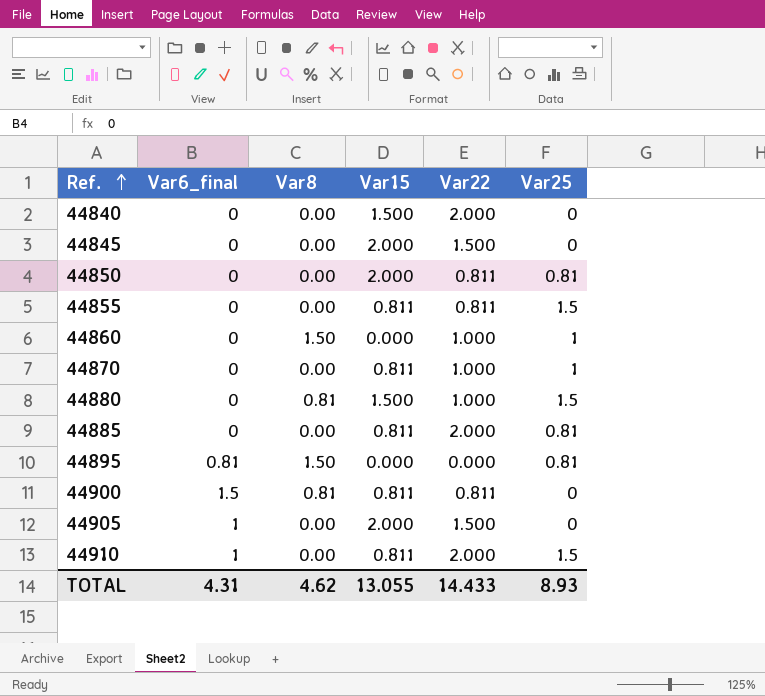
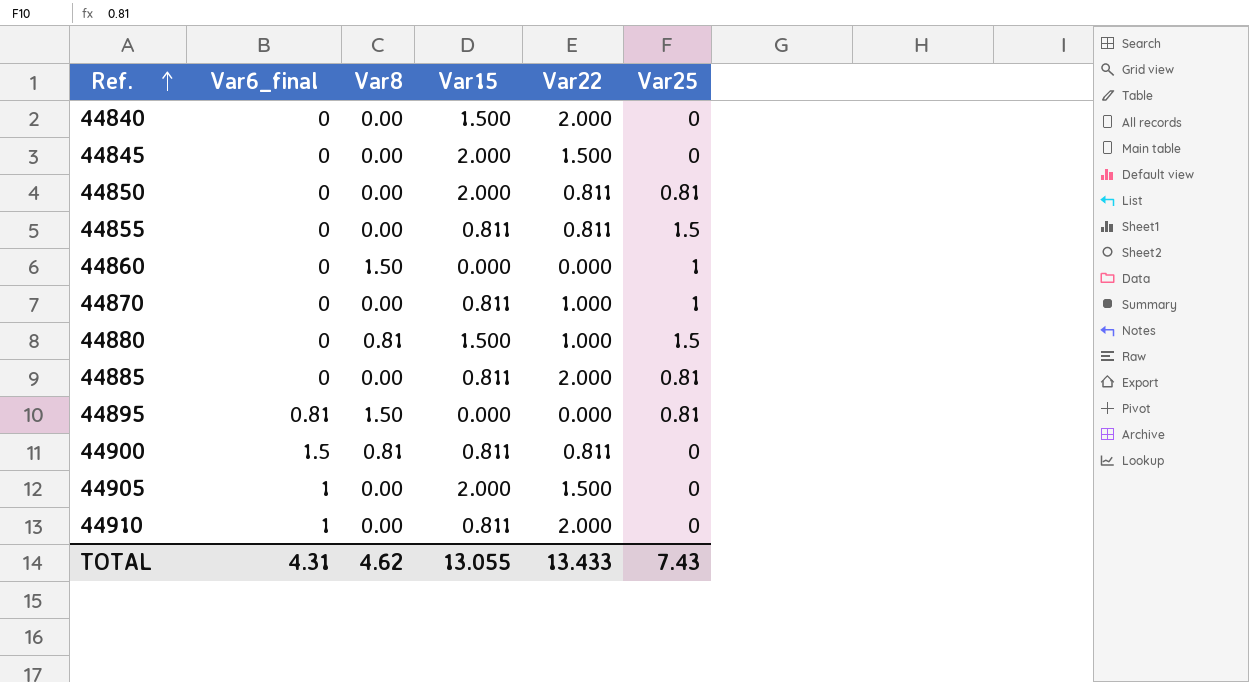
44860 | Var22: 1.000 -> 0.000
44910 | Var25: 1.5 -> 0
TOTAL | Var22: 14.433 -> 13.433
TOTAL | Var25: 8.93 -> 7.43

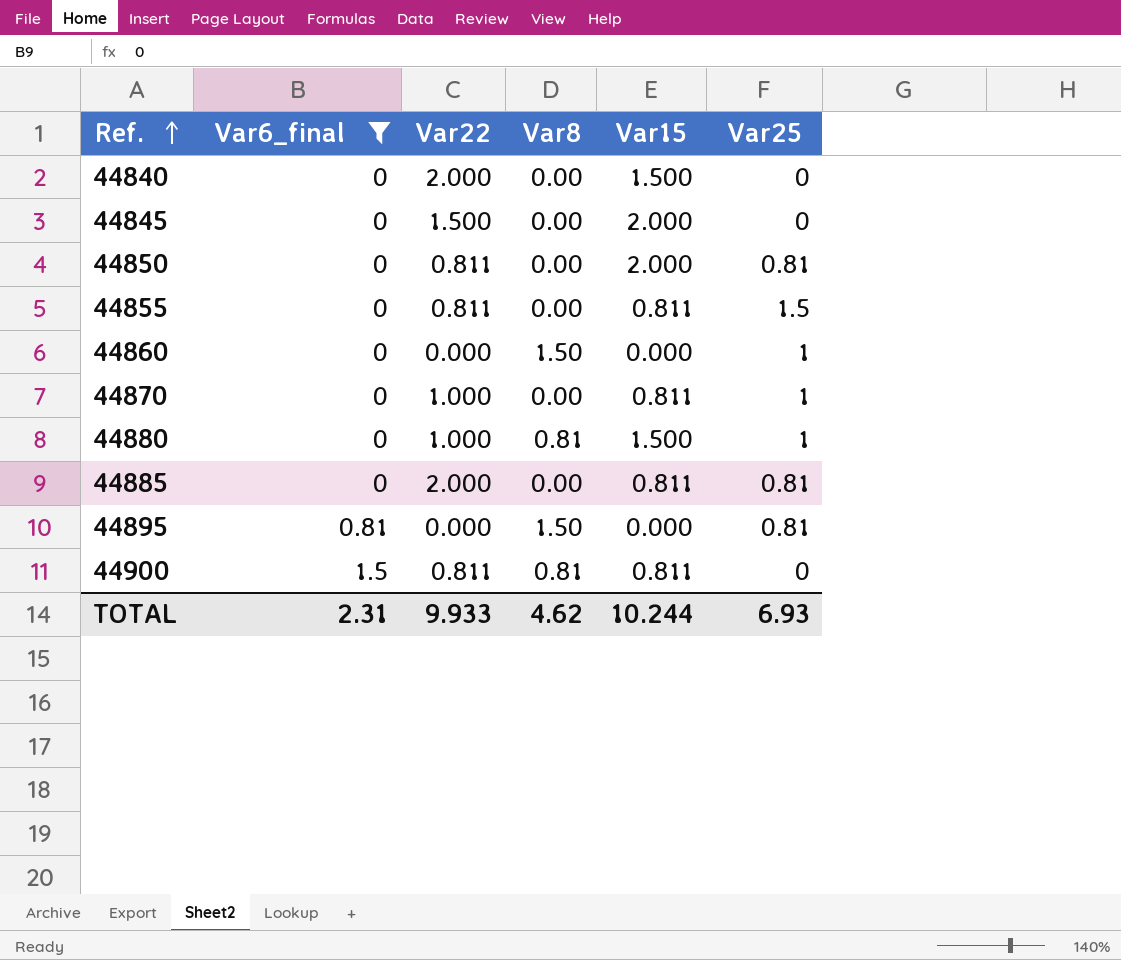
filter: none -> Var6_final != 1
column Var22 | position: 5 -> 3
44880 | Var25: 1.5 -> 1
TOTAL | Var6_final: 4.31 -> 2.31
TOTAL | Var22: 13.433 -> 9.933
TOTAL | Var15: 13.055 -> 10.244
TOTAL | Var25: 7.43 -> 6.93

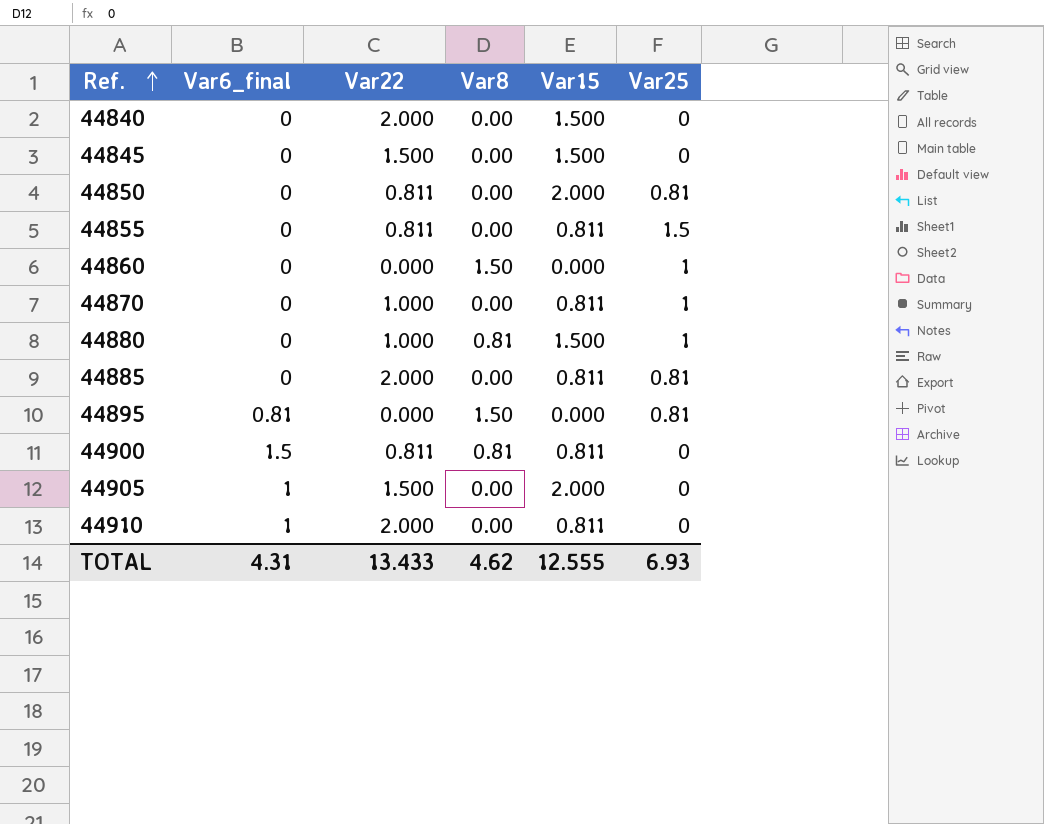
filter: Var6_final != 1 -> none
44845 | Var15: 2.000 -> 1.500
TOTAL | Var6_final: 2.31 -> 4.31
TOTAL | Var22: 9.933 -> 13.433
TOTAL | Var15: 10.244 -> 12.555

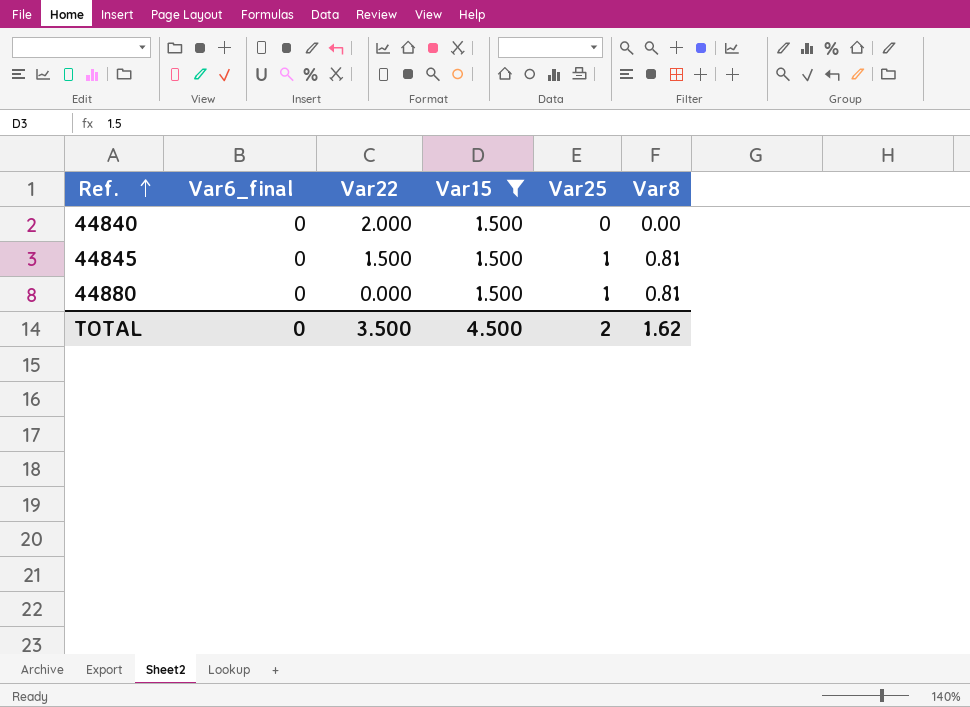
filter: none -> Var15 = 1.500
column Var8 | position: 4 -> 6
44845 | Var25: 0 -> 1
44845 | Var8: 0.00 -> 0.81
44880 | Var22: 1.000 -> 0.000
TOTAL | Var6_final: 4.31 -> 0
TOTAL | Var22: 13.433 -> 3.500
TOTAL | Var15: 12.555 -> 4.500
TOTAL | Var25: 6.93 -> 2
TOTAL | Var8: 4.62 -> 1.62

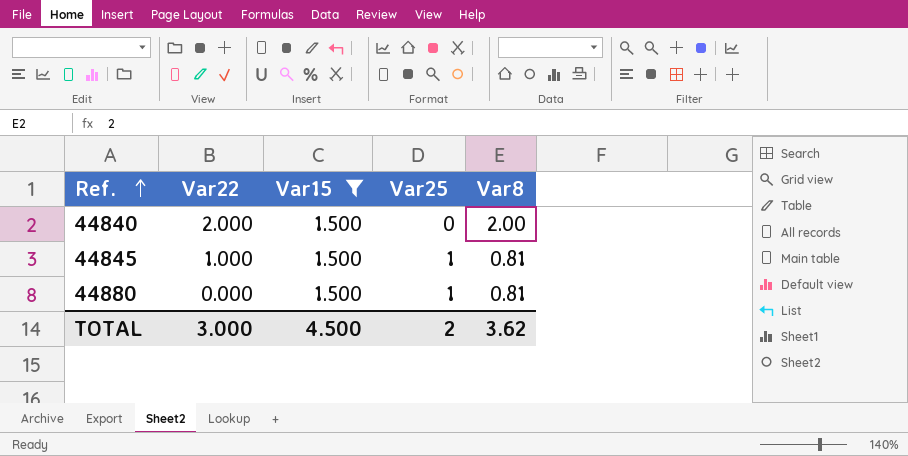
column Var6_final | position: 2 -> none
44840 | Var8: 0.00 -> 2.00
44845 | Var22: 1.500 -> 1.000
TOTAL | Var22: 3.500 -> 3.000
TOTAL | Var8: 1.62 -> 3.62

